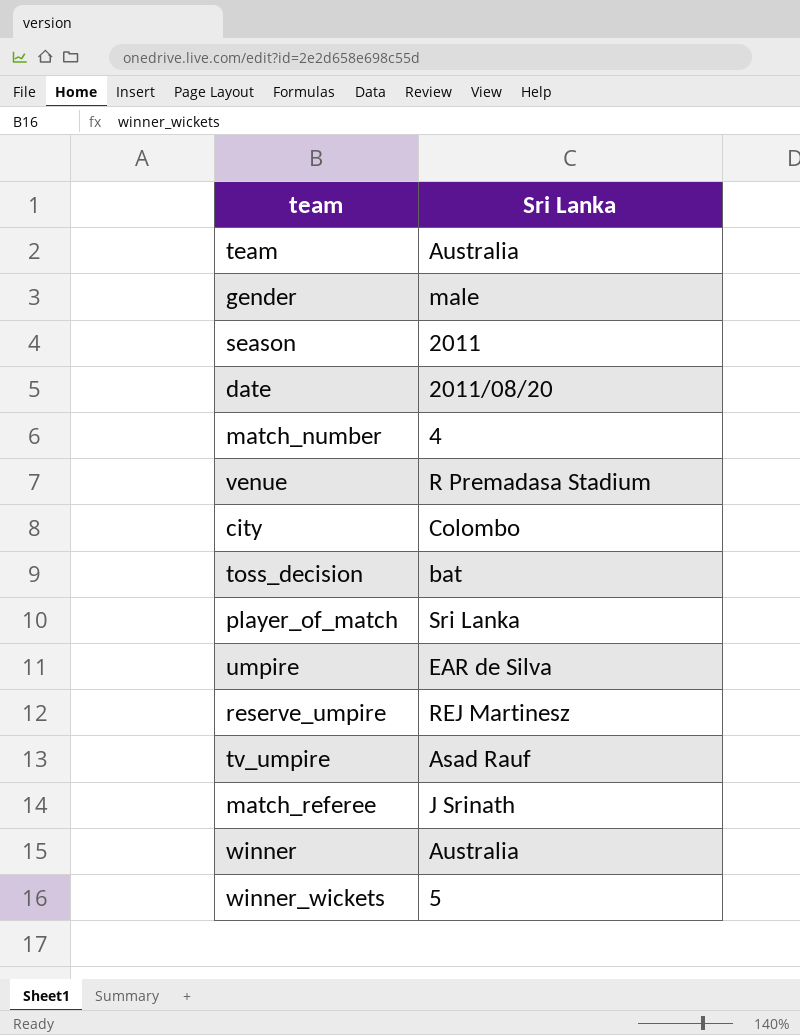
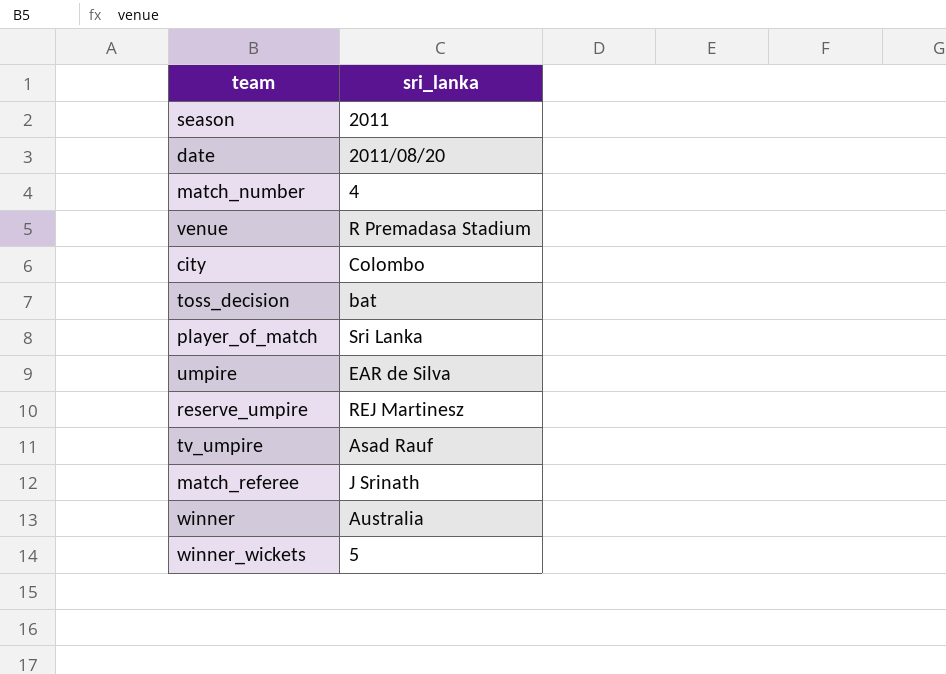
column name: Sri Lanka -> sri_lanka
row team: Australia -> none
row gender: male -> none

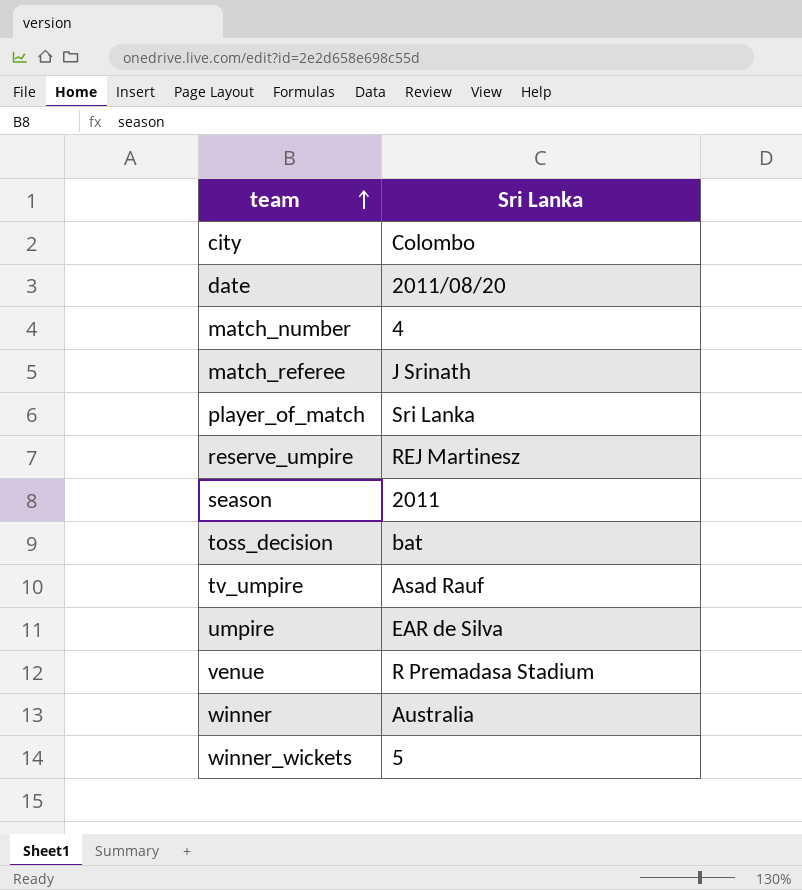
row order: none -> team ascending
column name: sri_lanka -> Sri Lanka

